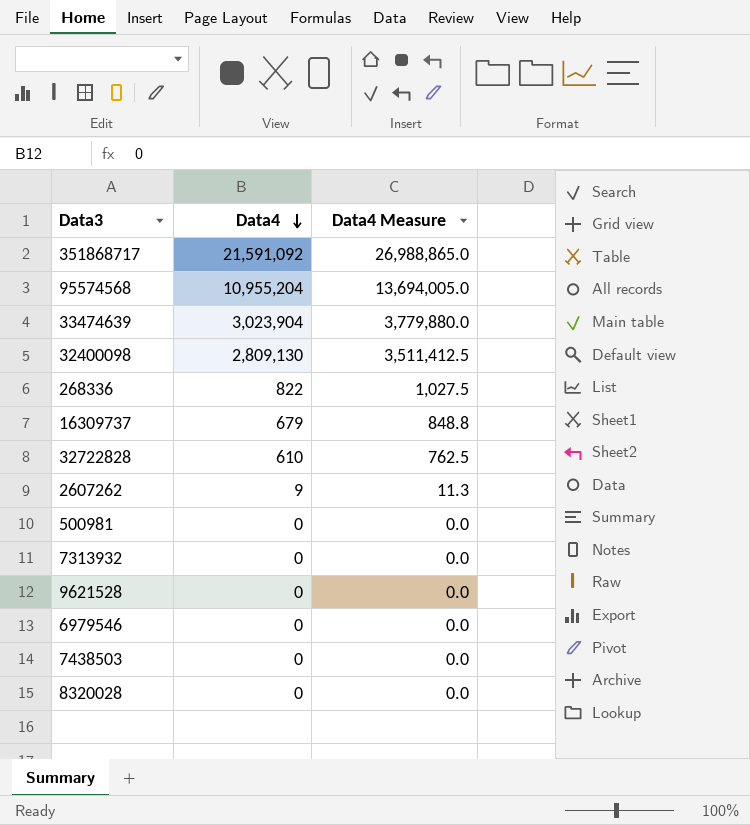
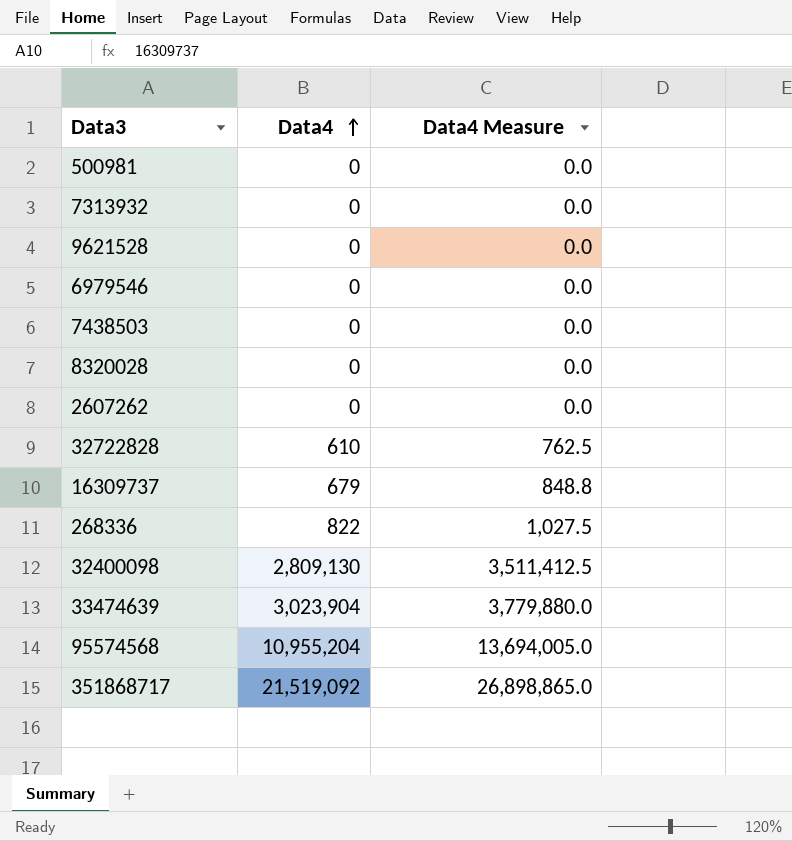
row order: Data4 descending -> Data4 ascending
2607262 | Data4: 9 -> 0
2607262 | Data4 Measure: 11.3 -> 0.0
351868717 | Data4: 21,591,092 -> 21,519,092
351868717 | Data4 Measure: 26,988,865.0 -> 26,898,865.0

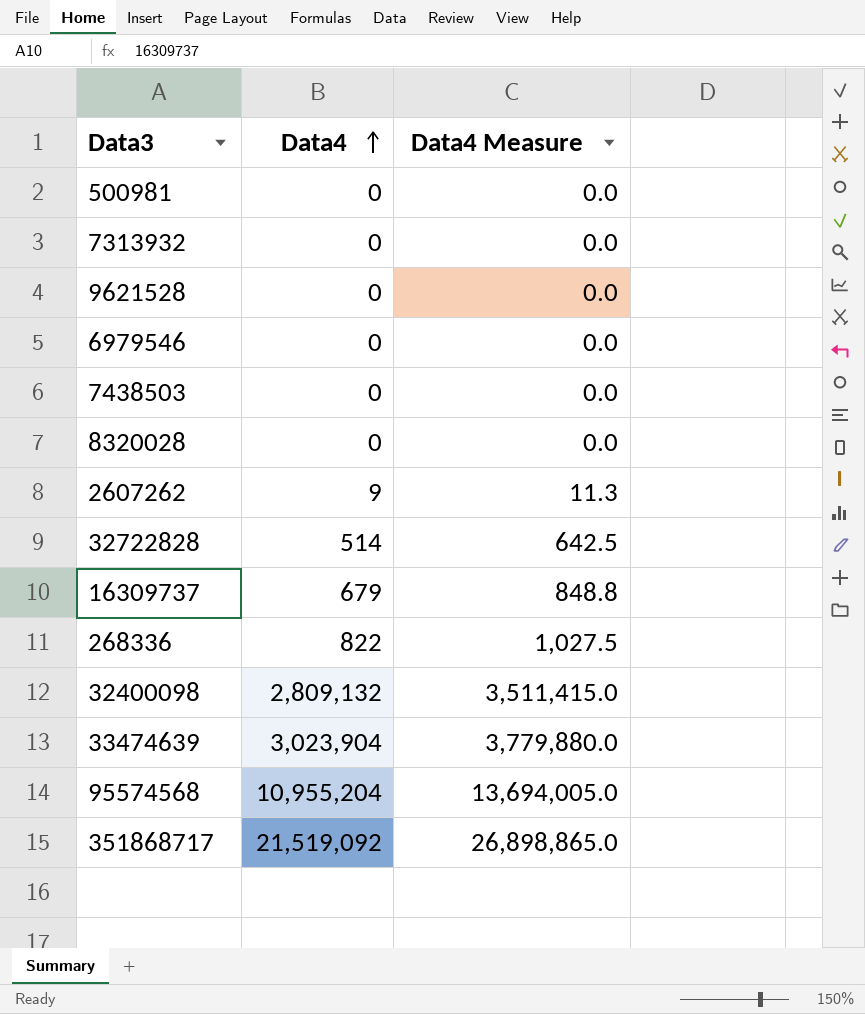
2607262 | Data4: 0 -> 9
2607262 | Data4 Measure: 0.0 -> 11.3
32722828 | Data4: 610 -> 514
32722828 | Data4 Measure: 762.5 -> 642.5
32400098 | Data4: 2,809,130 -> 2,809,132
32400098 | Data4 Measure: 3,511,412.5 -> 3,511,415.0

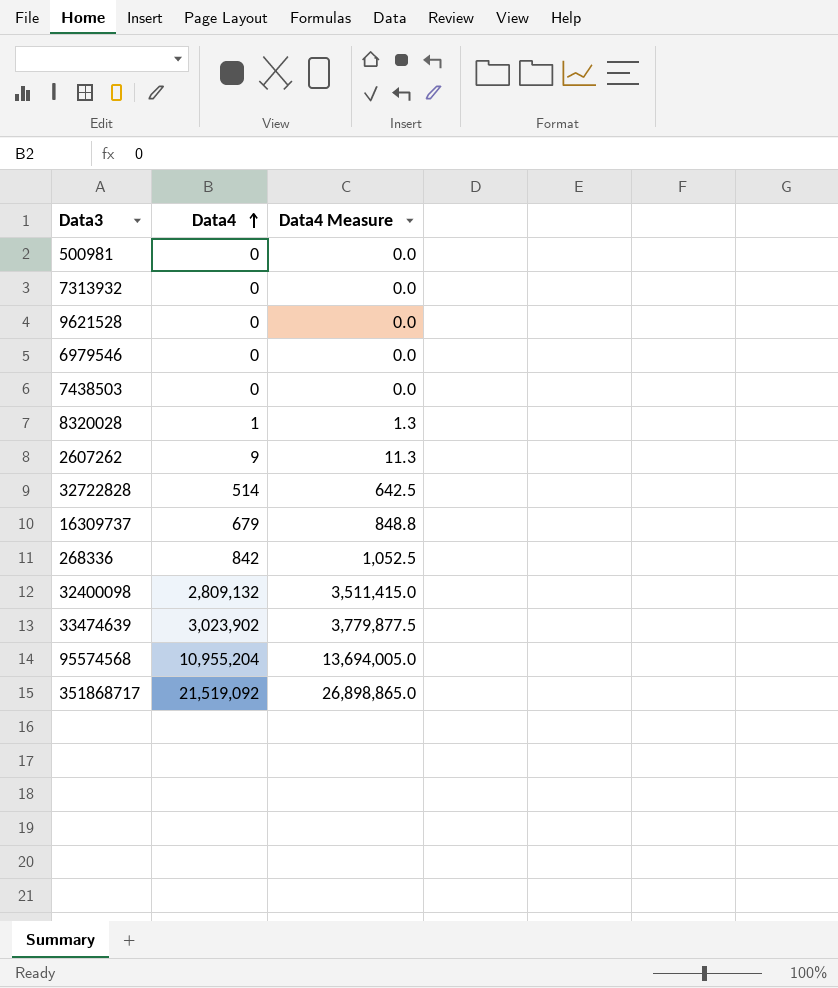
8320028 | Data4: 0 -> 1
8320028 | Data4 Measure: 0.0 -> 1.3
268336 | Data4: 822 -> 842
268336 | Data4 Measure: 1,027.5 -> 1,052.5
33474639 | Data4: 3,023,904 -> 3,023,902
33474639 | Data4 Measure: 3,779,880.0 -> 3,779,877.5

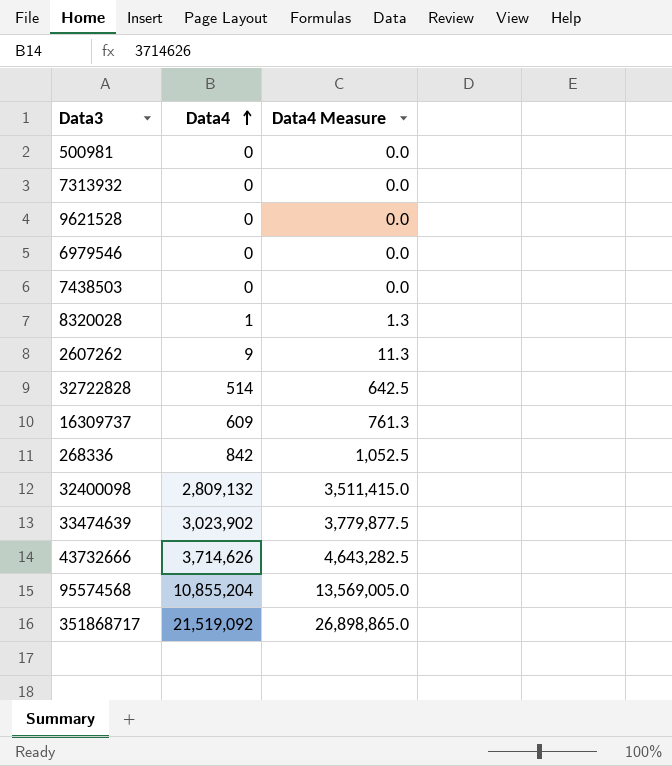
16309737 | Data4: 679 -> 609
16309737 | Data4 Measure: 848.8 -> 761.3
row 43732666: none -> 3,714,626 | 4,643,282.5
95574568 | Data4: 10,955,204 -> 10,855,204
95574568 | Data4 Measure: 13,694,005.0 -> 13,569,005.0

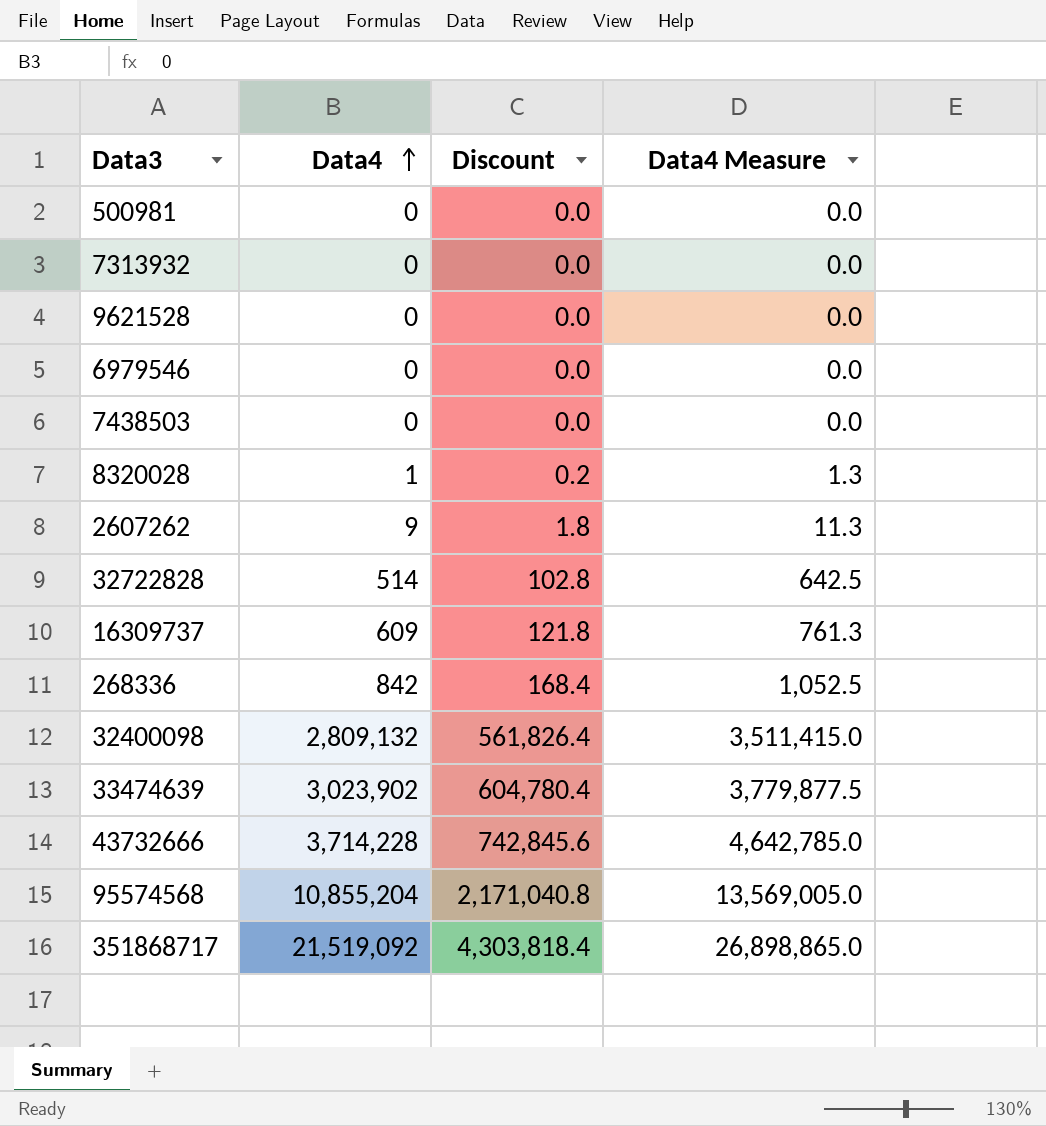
column Discount | formula: none -> [Data4] * 0.2
43732666 | Data4: 3,714,626 -> 3,714,228
43732666 | Data4 Measure: 4,643,282.5 -> 4,642,785.0

